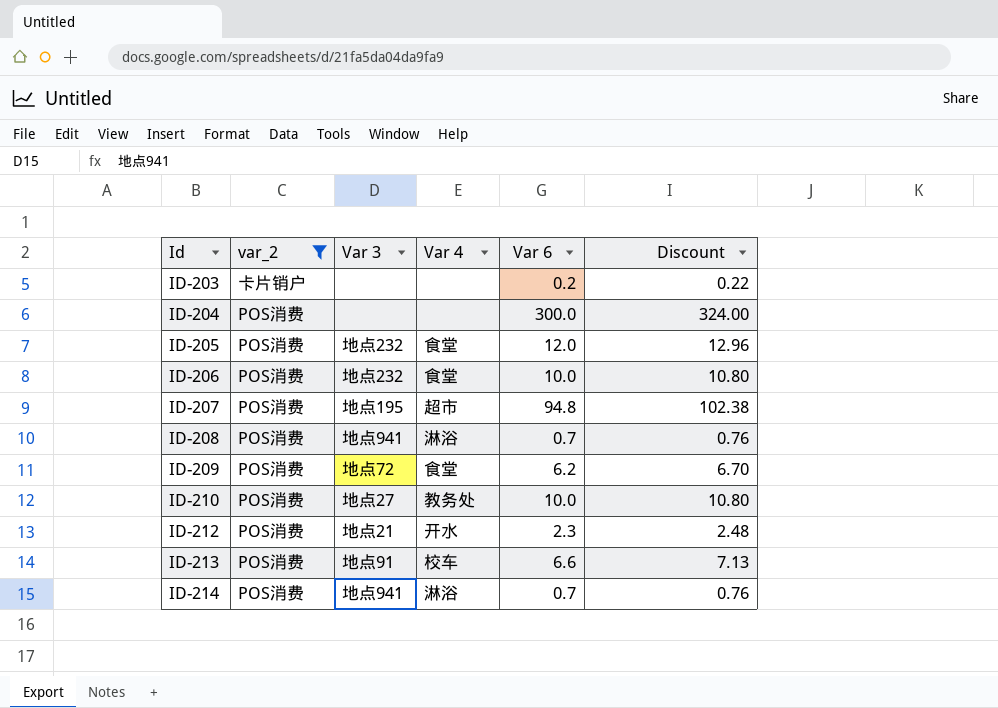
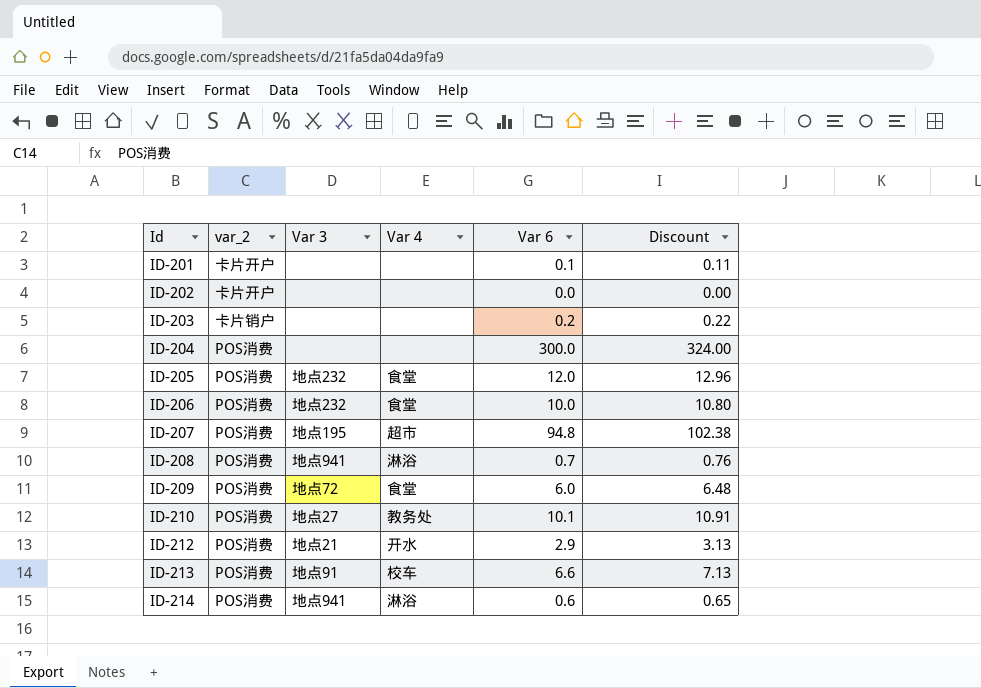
filter: var_2 != 卡片开户 -> none
ID-209 | Var 6: 6.2 -> 6.0
ID-209 | Discount: 6.70 -> 6.48
ID-210 | Var 6: 10.0 -> 10.1
ID-210 | Discount: 10.80 -> 10.91
ID-212 | Var 6: 2.3 -> 2.9
ID-212 | Discount: 2.48 -> 3.13
ID-214 | Var 6: 0.7 -> 0.6
ID-214 | Discount: 0.76 -> 0.65

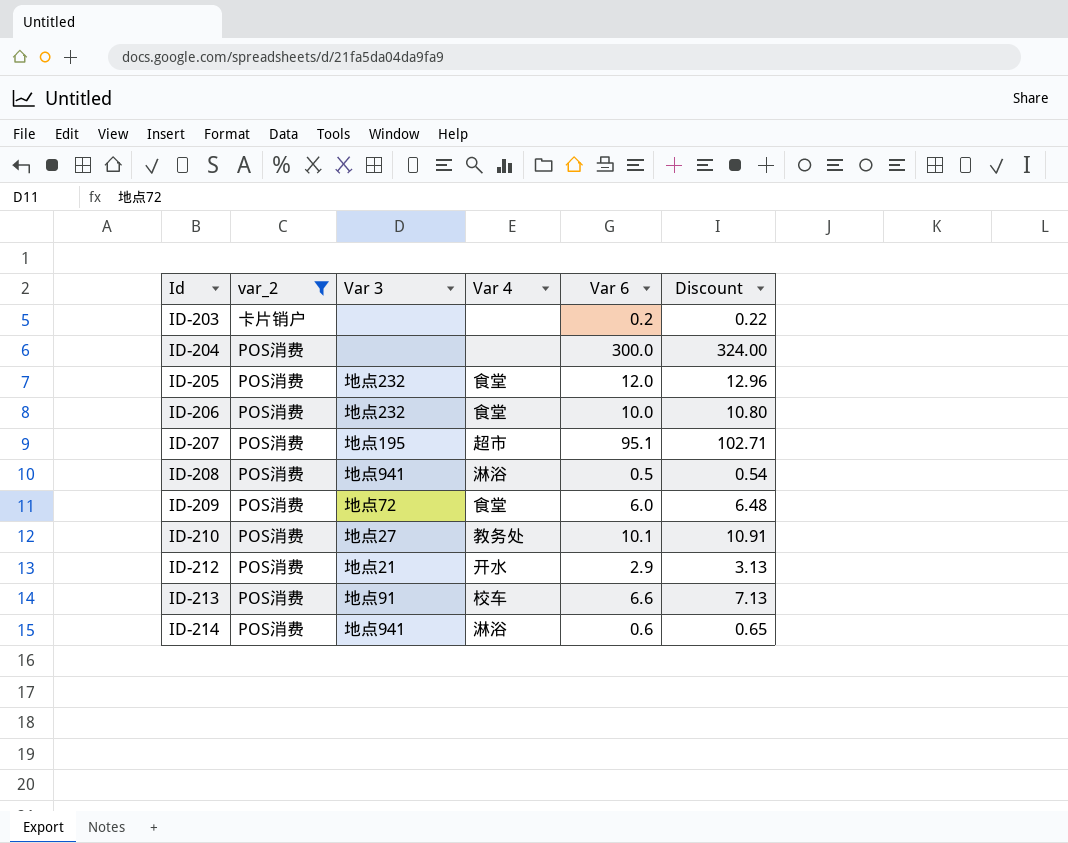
filter: none -> var_2 != 卡片开户
ID-207 | Var 6: 94.8 -> 95.1
ID-207 | Discount: 102.38 -> 102.71
ID-208 | Var 6: 0.7 -> 0.5
ID-208 | Discount: 0.76 -> 0.54

